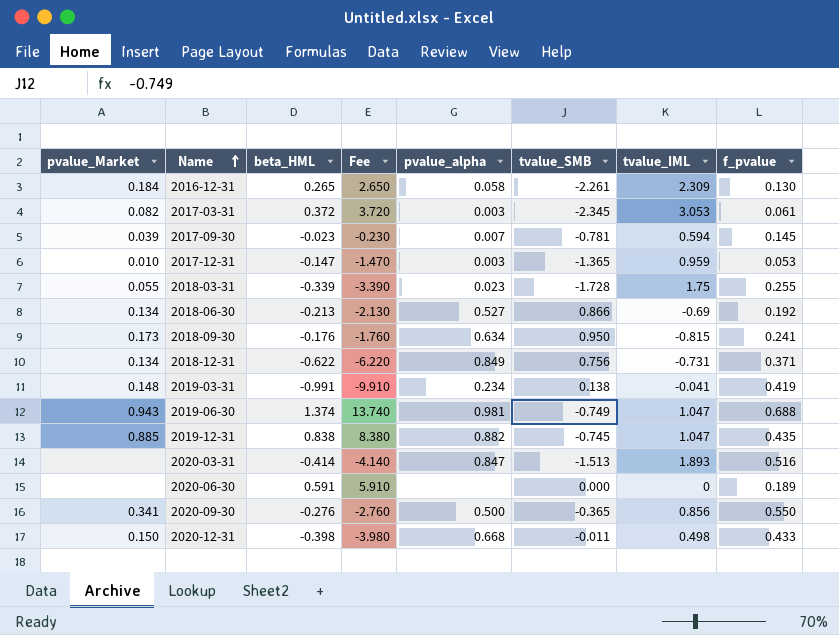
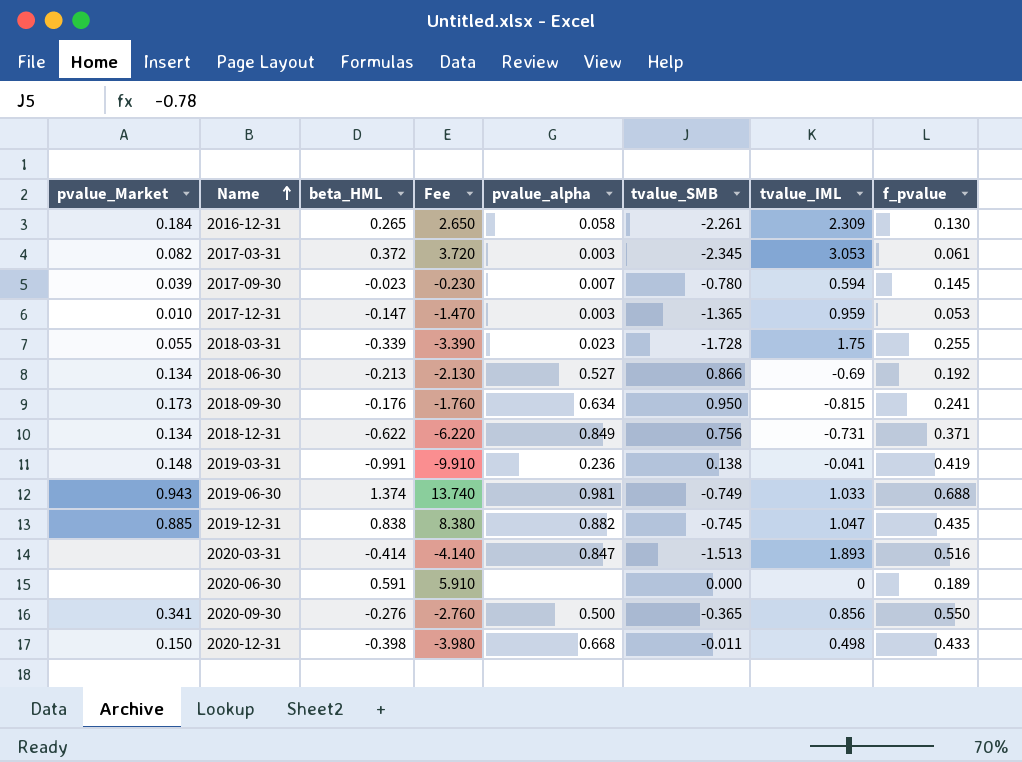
2017-09-30 | tvalue_SMB: -0.781 -> -0.780
2019-03-31 | pvalue_alpha: 0.234 -> 0.236
2019-06-30 | tvalue_IML: 1.047 -> 1.033

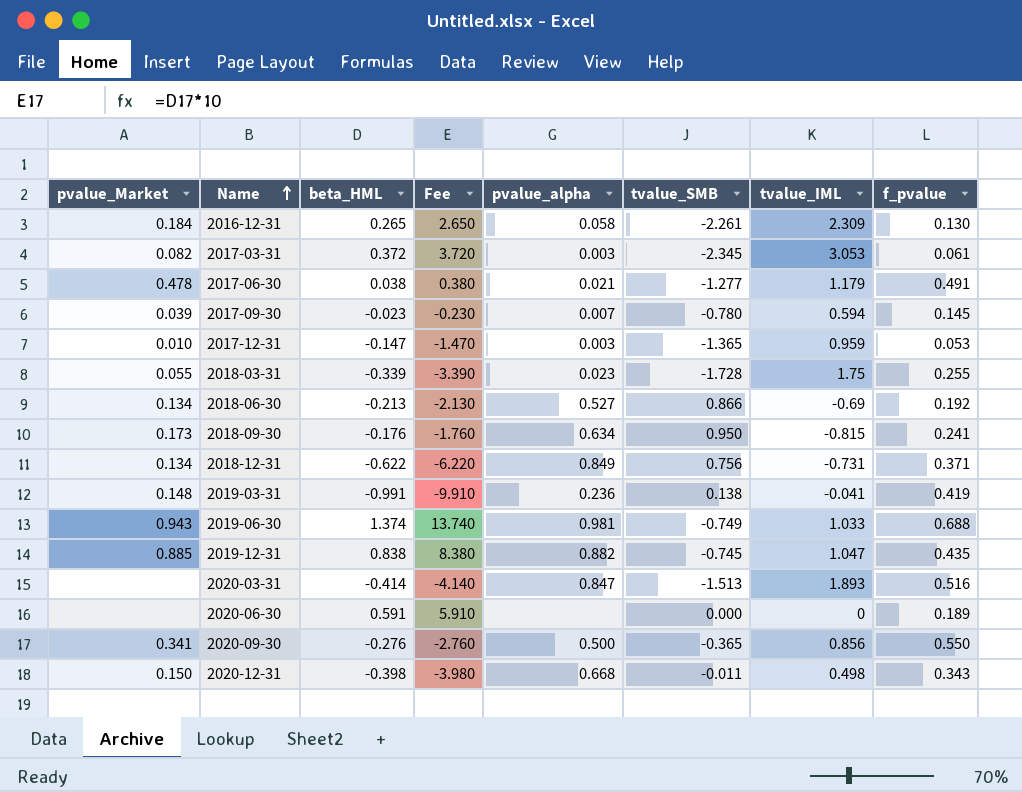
row 2017-06-30: none -> 0.478 | 0.038 | 0.380 | 0.021 | -1.277 | 1.179 | 0.491
2020-12-31 | f_pvalue: 0.433 -> 0.343

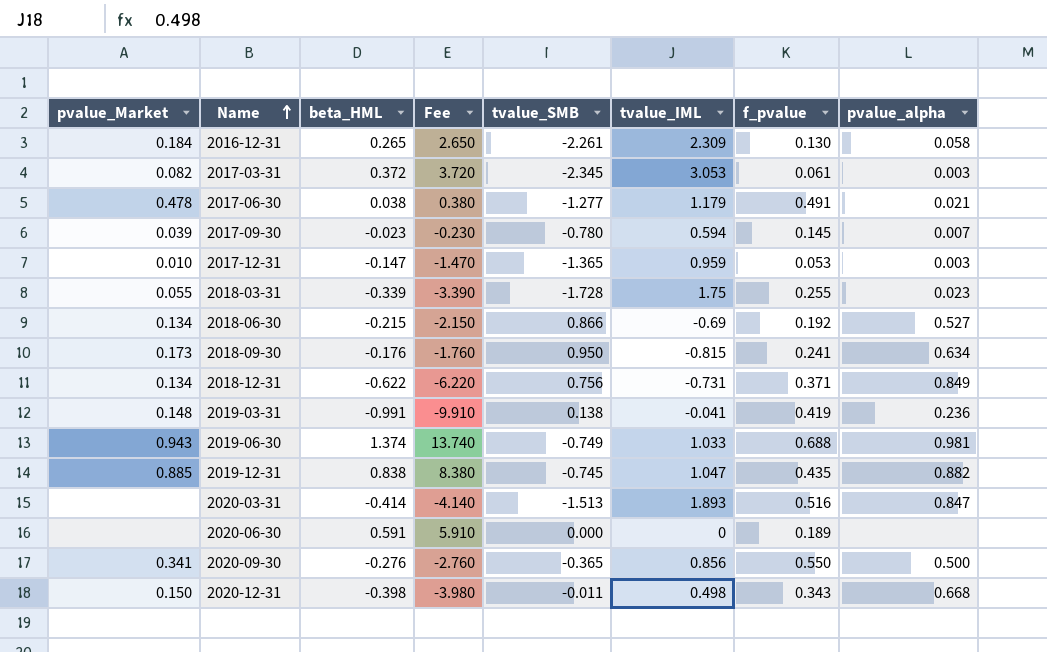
column pvalue_alpha | position: 5 -> 8
2018-06-30 | beta_HML: -0.213 -> -0.215
2018-06-30 | Fee: -2.130 -> -2.150

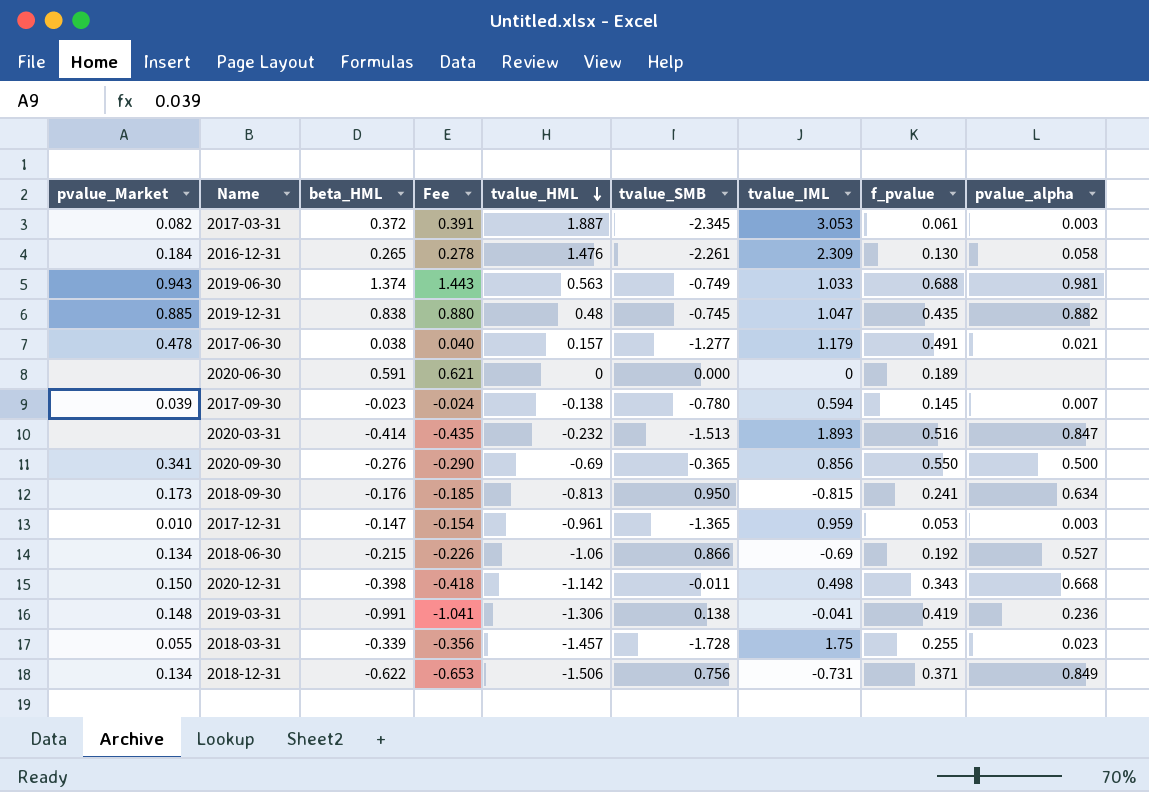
row order: Name ascending -> tvalue_HML descending
column Fee | formula: [beta_HML] * 10 -> [beta_HML] * 1.05
column tvalue_HML | position: none -> 5

